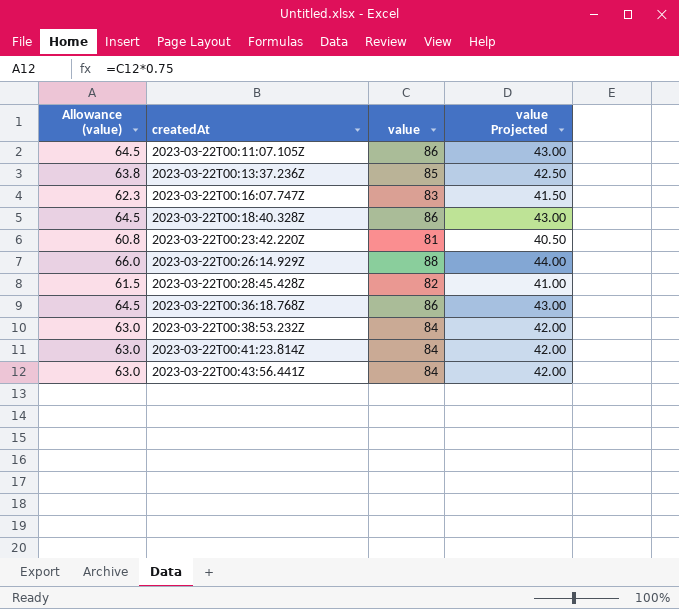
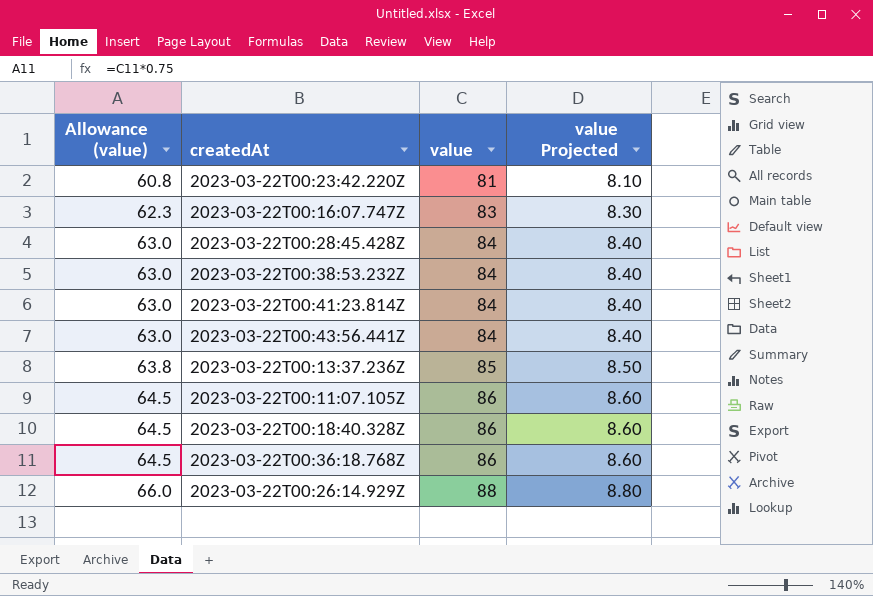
row order: createdAt ascending -> Allowance (value) ascending
column value Projected | formula: [value] * 0.5 -> [value] * 0.1
2023-03-22T00:28:45.428Z | Allowance (value): 61.5 -> 63.0
2023-03-22T00:28:45.428Z | value: 82 -> 84

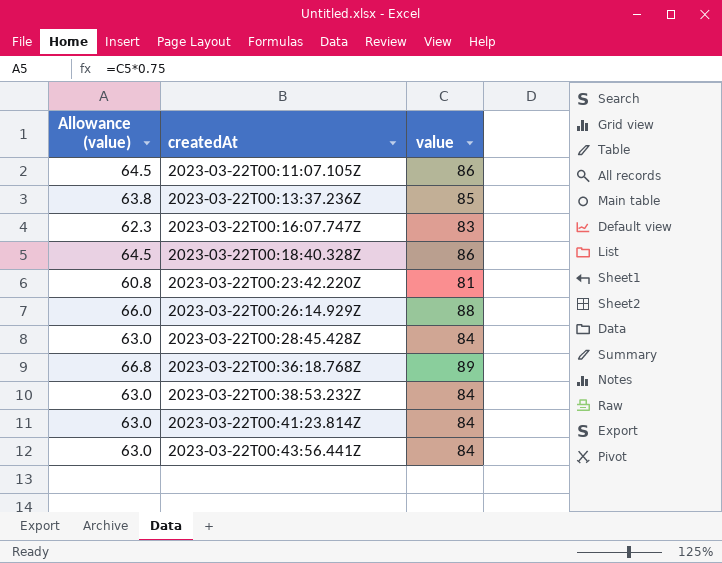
row order: Allowance (value) ascending -> createdAt ascending
column value Projected | formula: [value] * 0.1 -> none
2023-03-22T00:36:18.768Z | Allowance (value): 64.5 -> 66.8
2023-03-22T00:36:18.768Z | value: 86 -> 89

